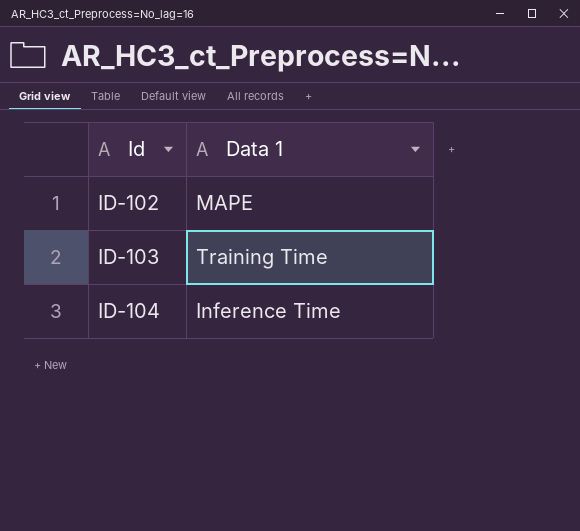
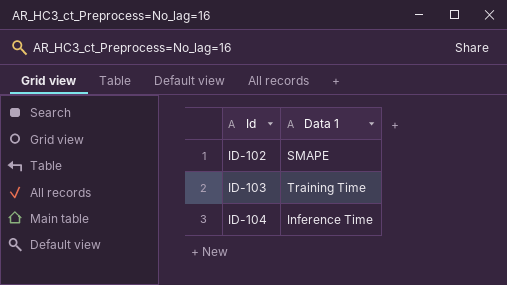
ID-102 | Data 1: MAPE -> SMAPE

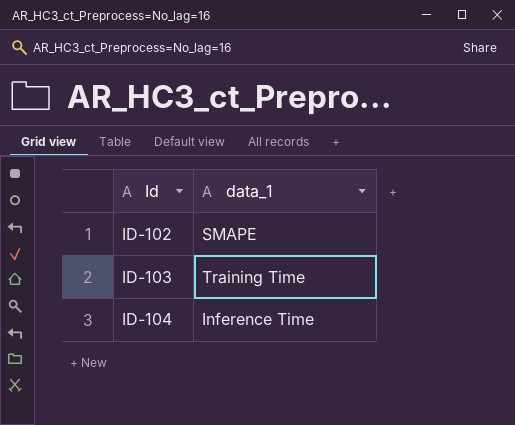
column name: Data 1 -> data_1

